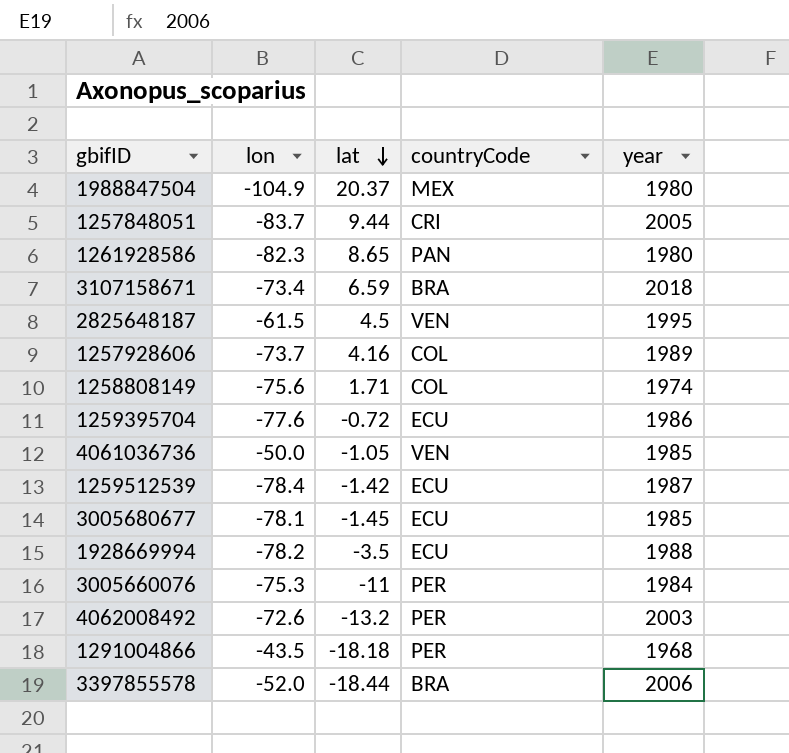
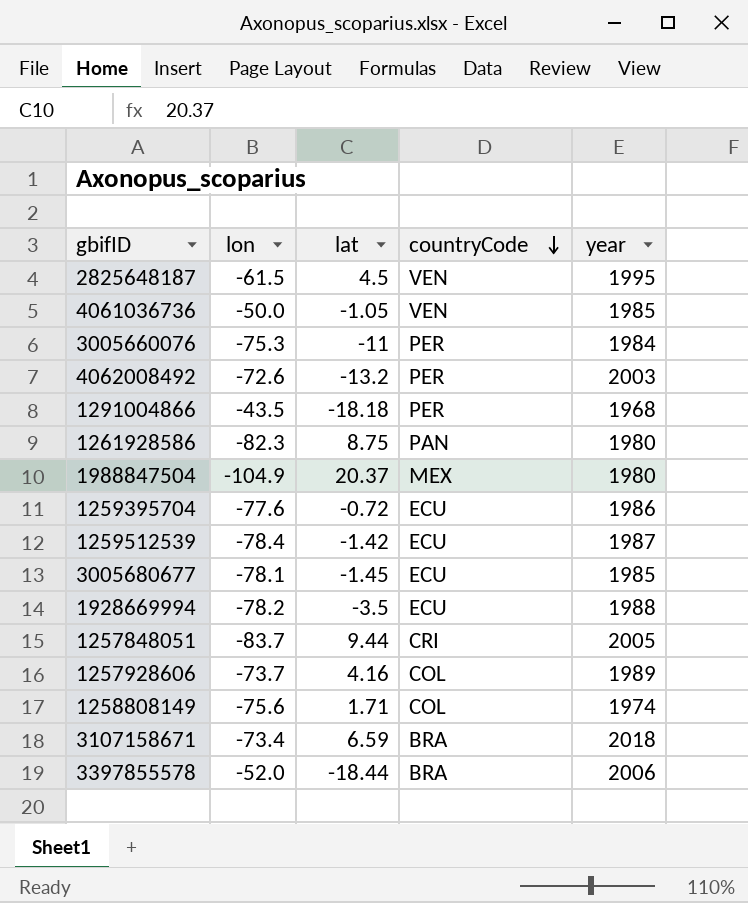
row order: lat descending -> countryCode descending
1261928586 | lat: 8.65 -> 8.75

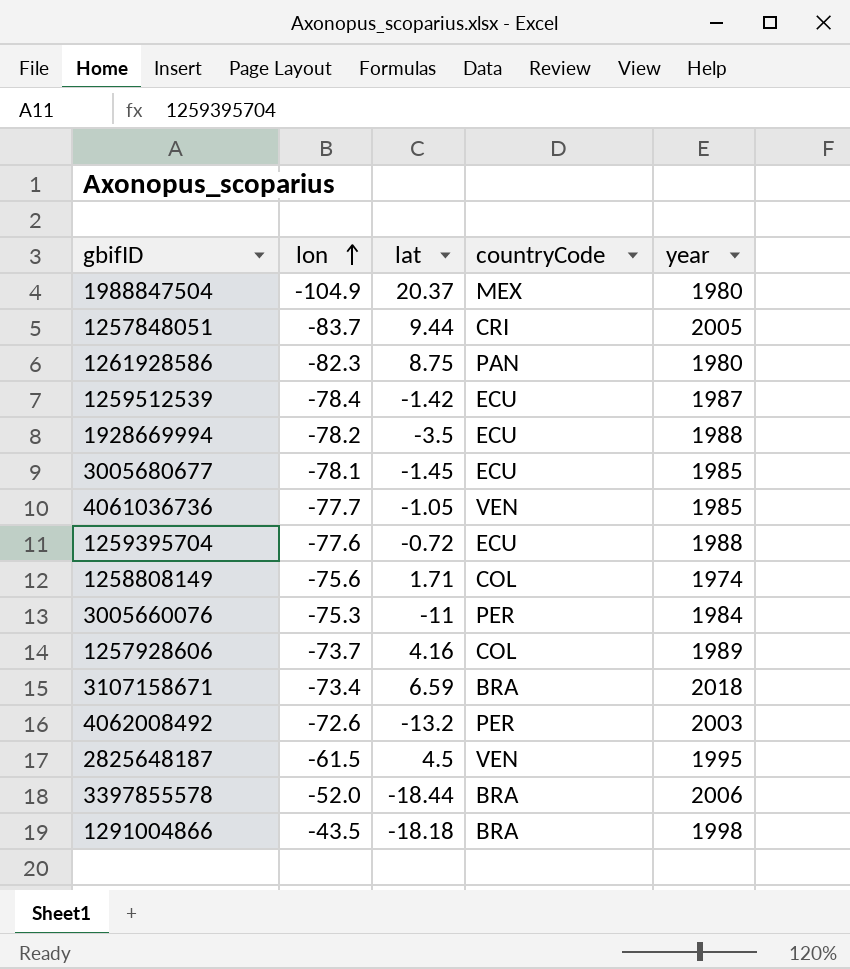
row order: countryCode descending -> lon ascending
4061036736 | lon: -50.0 -> -77.7
1259395704 | year: 1986 -> 1988
1291004866 | countryCode: PER -> BRA
1291004866 | year: 1968 -> 1998

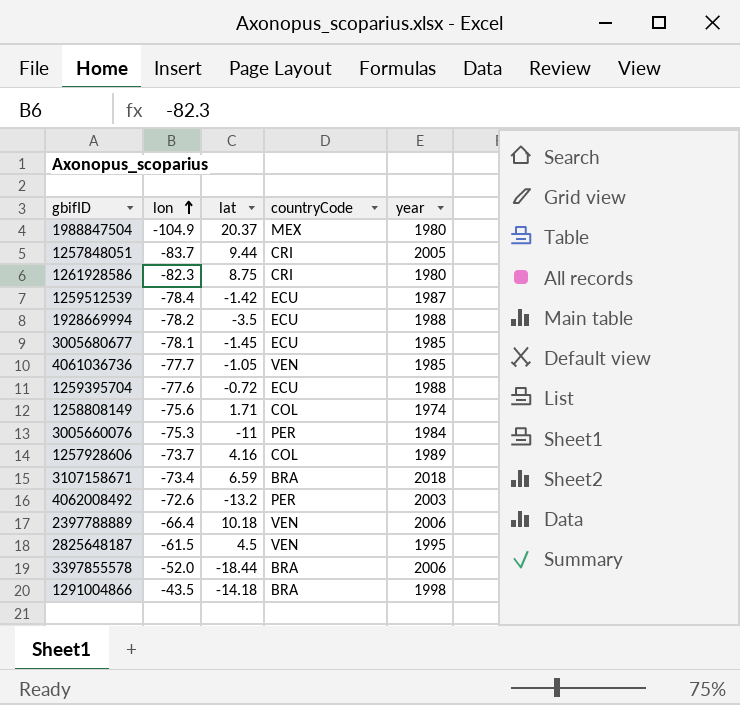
1261928586 | countryCode: PAN -> CRI
row 2397788889: none -> -66.4 | 10.18 | VEN | 2006
1291004866 | lat: -18.18 -> -14.18

